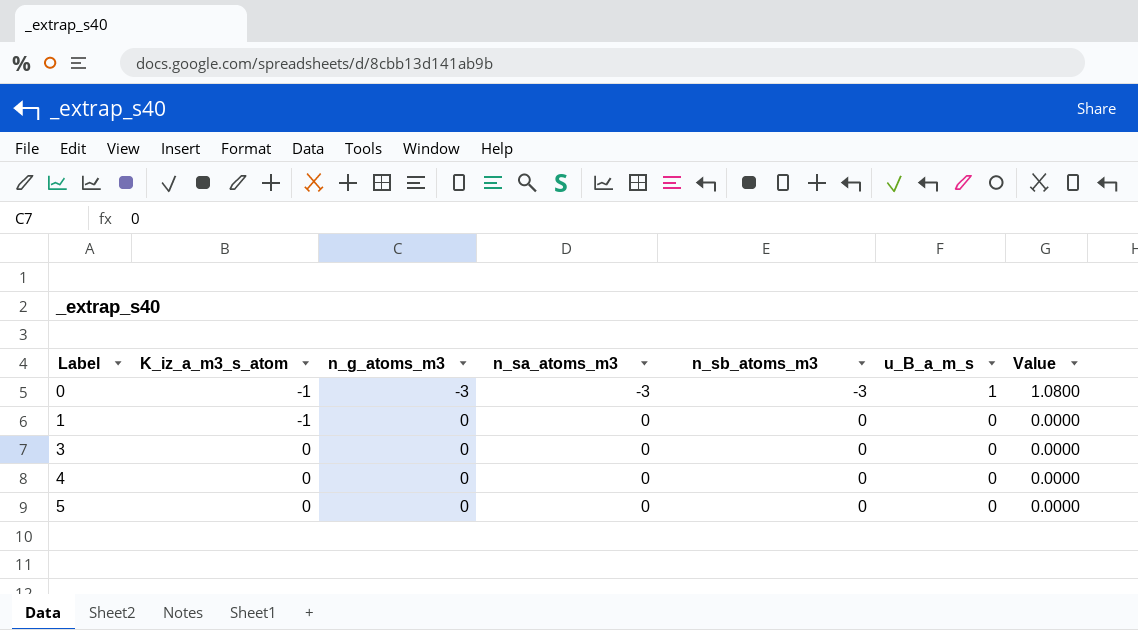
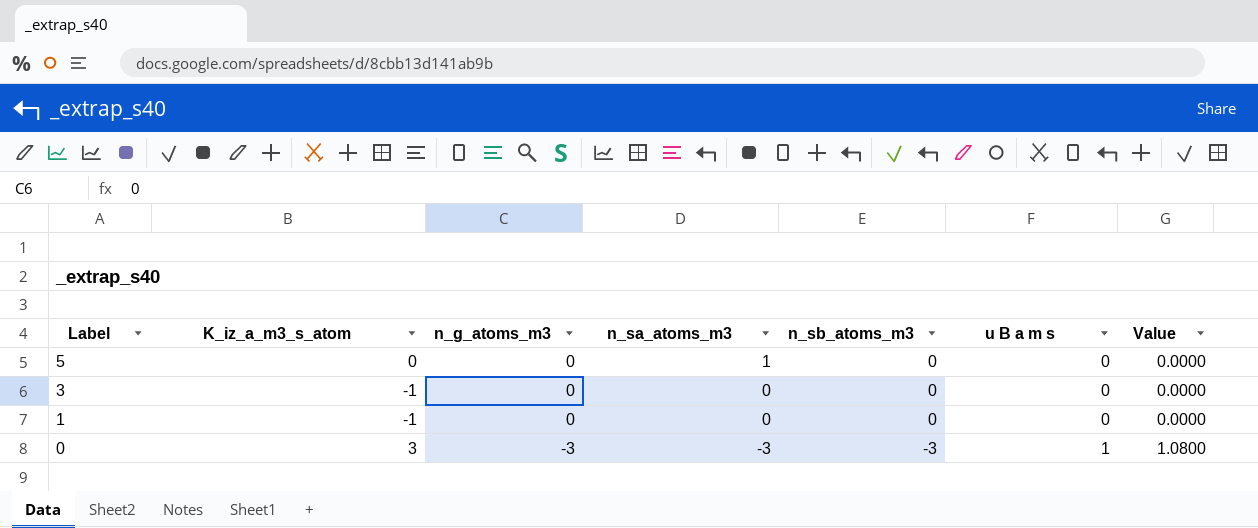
row order: Label ascending -> Label descending
column name: u_B_a_m_s -> u B a m s
row 4: 0 | 0 | 0 | 0 | 0 | 0.0000 -> none
5 | n_sa_atoms_m3: 0 -> 1
3 | K_iz_a_m3_s_atom: 0 -> -1
0 | K_iz_a_m3_s_atom: -1 -> 3

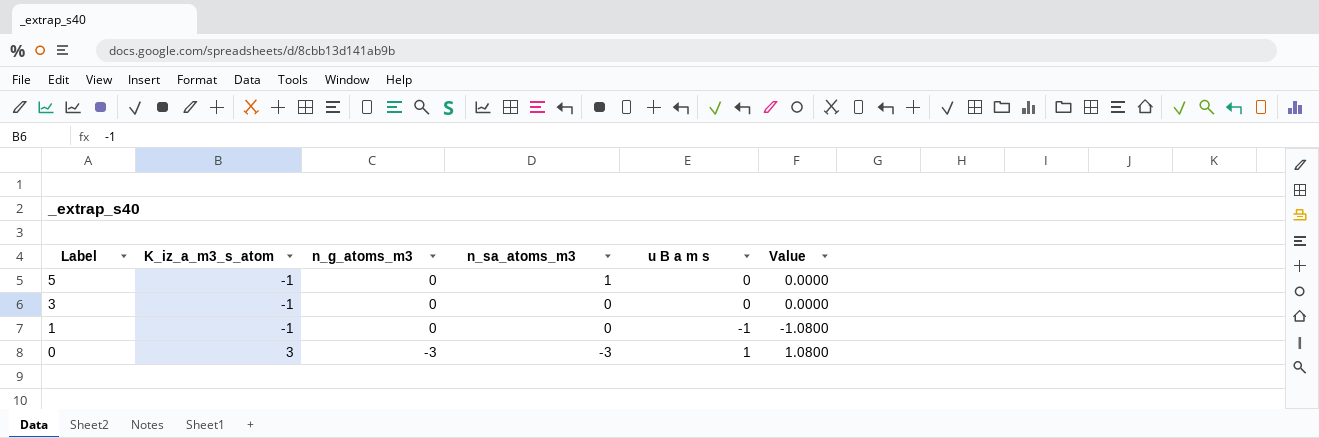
column n_sb_atoms_m3 | position: 5 -> none
5 | K_iz_a_m3_s_atom: 0 -> -1
1 | u B a m s: 0 -> -1
1 | Value: 0.0000 -> -1.0800

